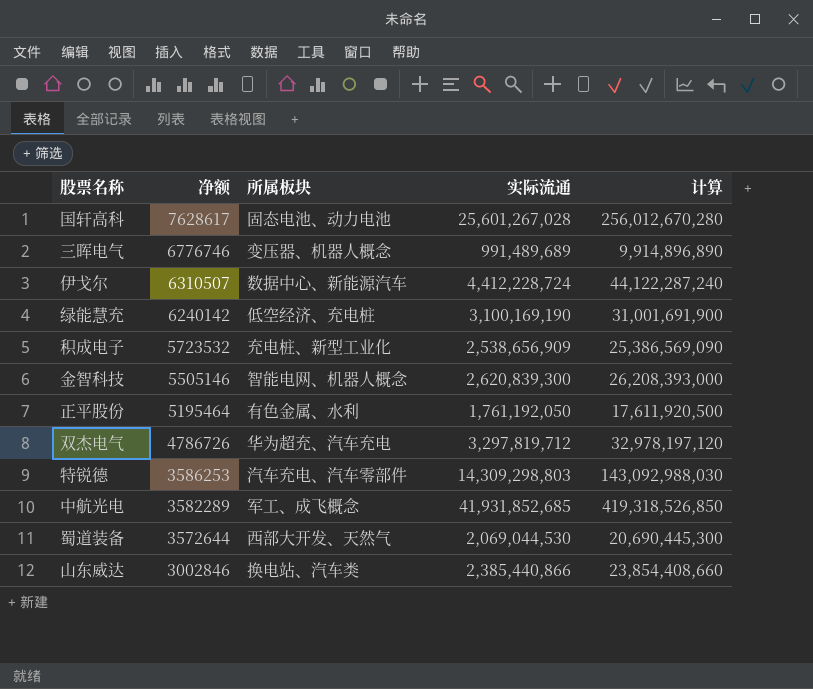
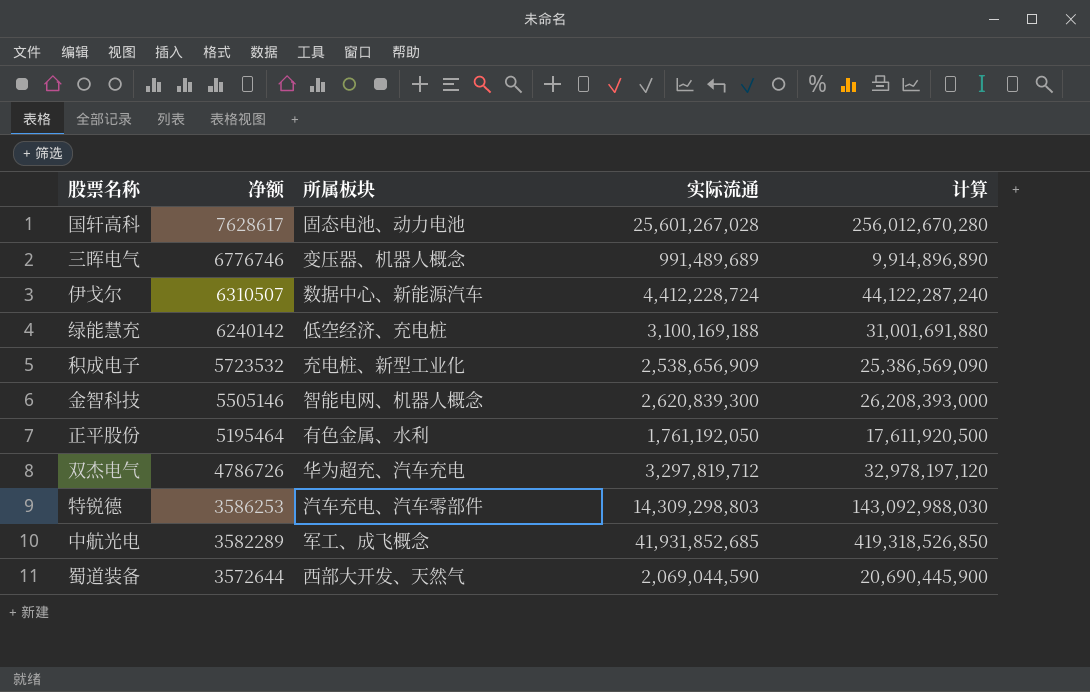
row 山东威达: 3002846 | 换电站、汽车类 | 2,385,440,866 | 23,854,408,660 -> none
绿能慧充 | 实际流通: 3,100,169,190 -> 3,100,169,188
绿能慧充 | 计算: 31,001,691,900 -> 31,001,691,880
蜀道装备 | 实际流通: 2,069,044,530 -> 2,069,044,590
蜀道装备 | 计算: 20,690,445,300 -> 20,690,445,900

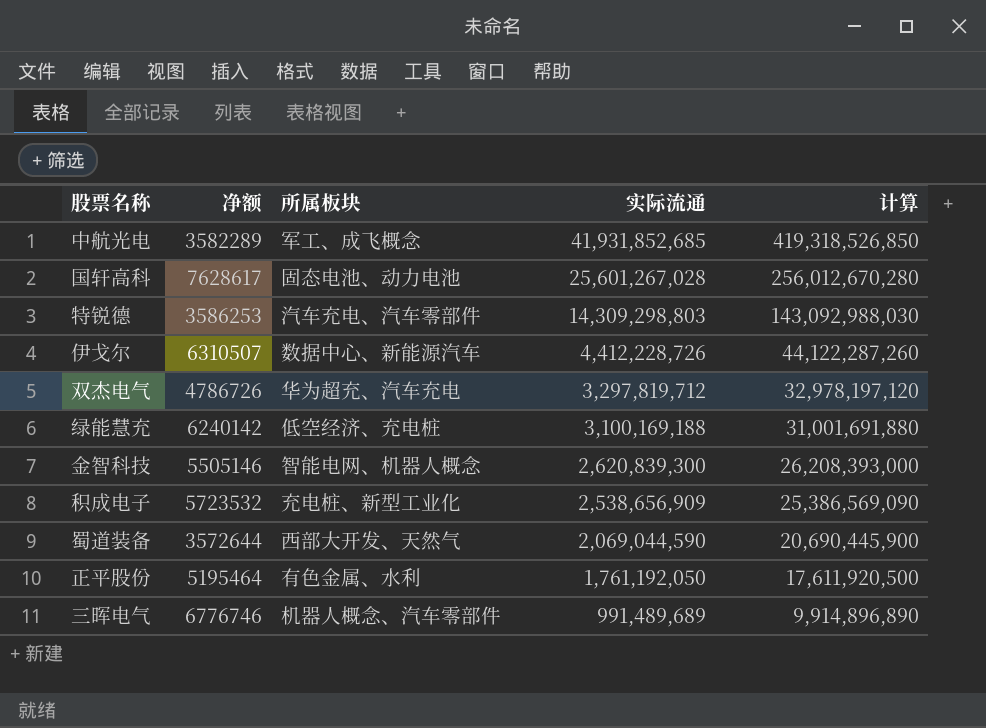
row order: 净额 descending -> 实际流通 descending
伊戈尔 | 实际流通: 4,412,228,724 -> 4,412,228,726
伊戈尔 | 计算: 44,122,287,240 -> 44,122,287,260
三晖电气 | 所属板块: 变压器、机器人概念 -> 机器人概念、汽车零部件

